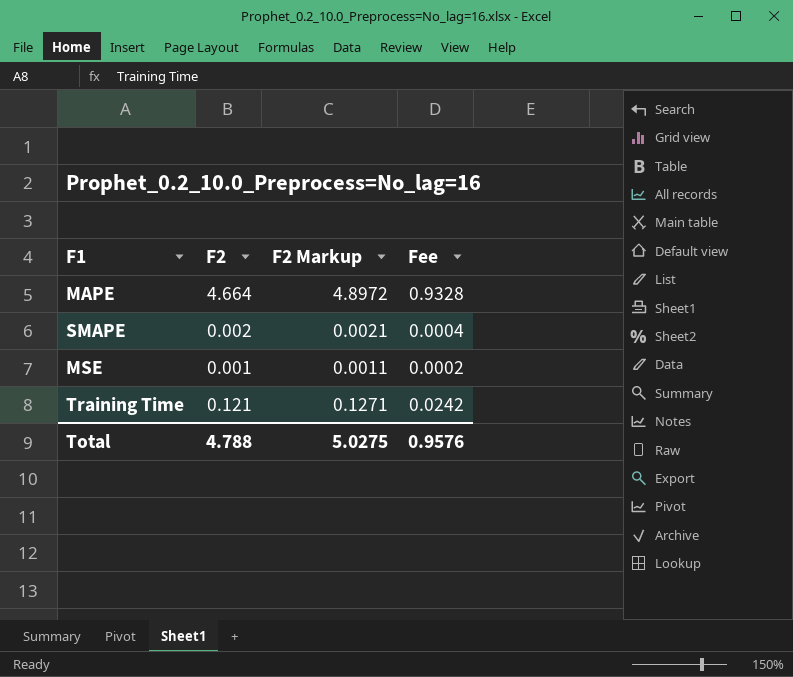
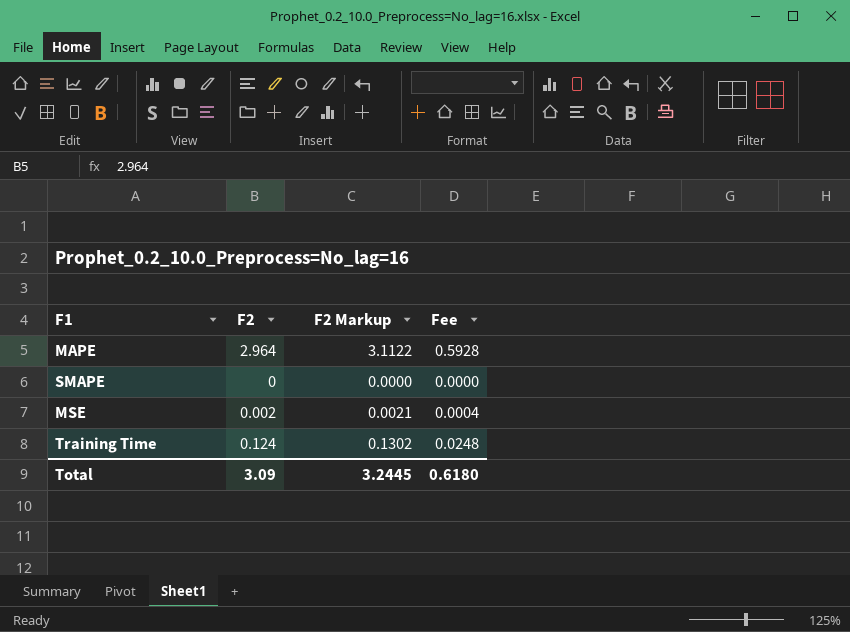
MAPE | F2: 4.664 -> 2.964
MAPE | F2 Markup: 4.8972 -> 3.1122
MAPE | Fee: 0.9328 -> 0.5928
SMAPE | F2: 0.002 -> 0
SMAPE | F2 Markup: 0.0021 -> 0.0000
SMAPE | Fee: 0.0004 -> 0.0000
MSE | F2: 0.001 -> 0.002
MSE | F2 Markup: 0.0011 -> 0.0021
MSE | Fee: 0.0002 -> 0.0004
Training Time | F2: 0.121 -> 0.124
Training Time | F2 Markup: 0.1271 -> 0.1302
Training Time | Fee: 0.0242 -> 0.0248
Total | F2: 4.788 -> 3.09
Total | F2 Markup: 5.0275 -> 3.2445
Total | Fee: 0.9576 -> 0.6180

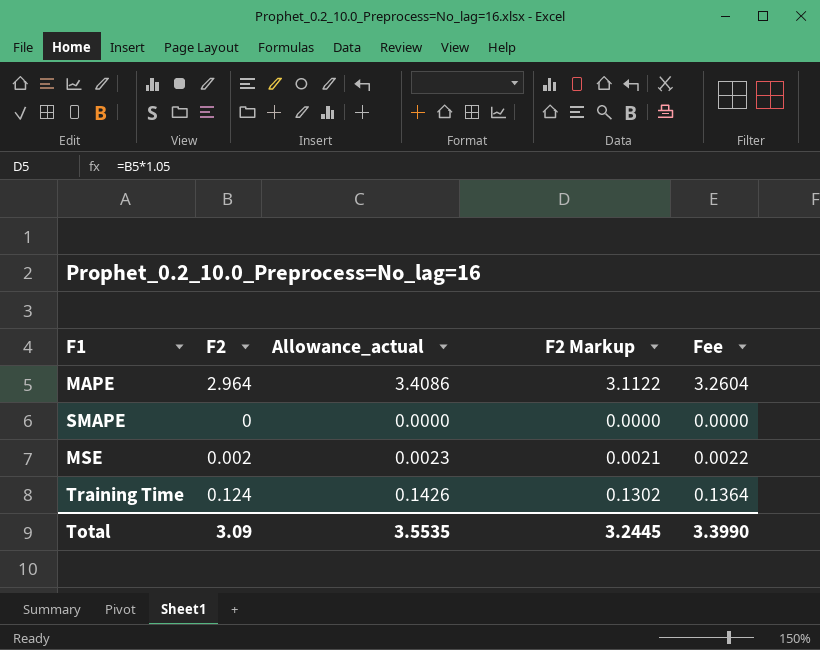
column Allowance_actual | formula: none -> [F2] * 1.15
column Fee | formula: [F2] * 0.2 -> [F2] * 1.1
Total | Fee: 0.6180 -> 3.3990

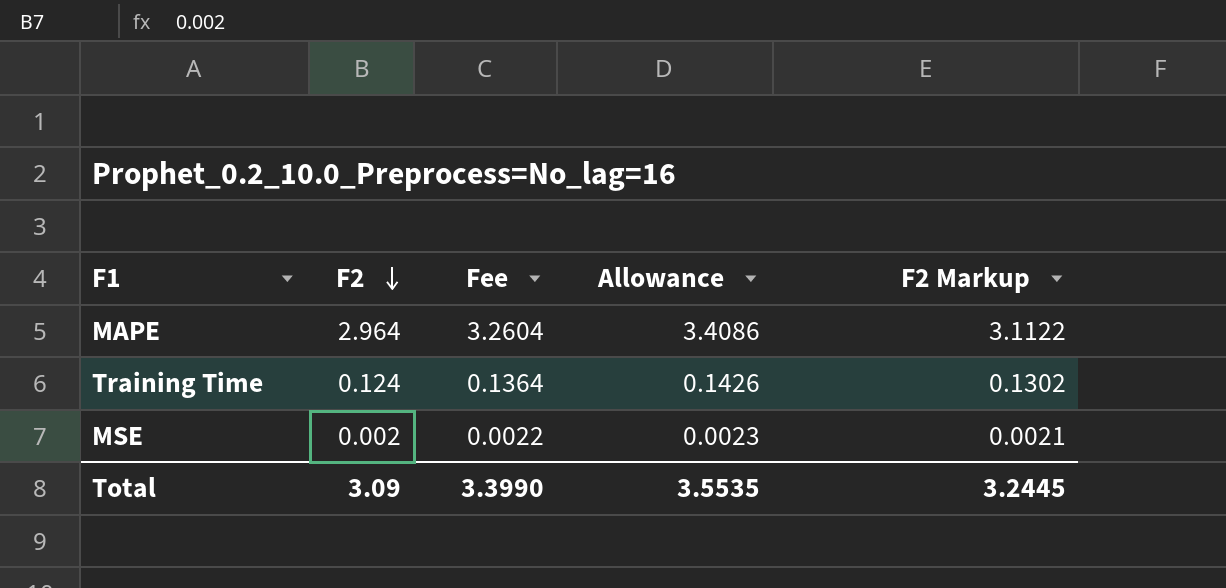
row order: none -> F2 descending
column Fee | position: 5 -> 3
column name: Allowance_actual -> Allowance
row SMAPE: 0 | 0.0000 | 0.0000 | 0.0000 -> none

